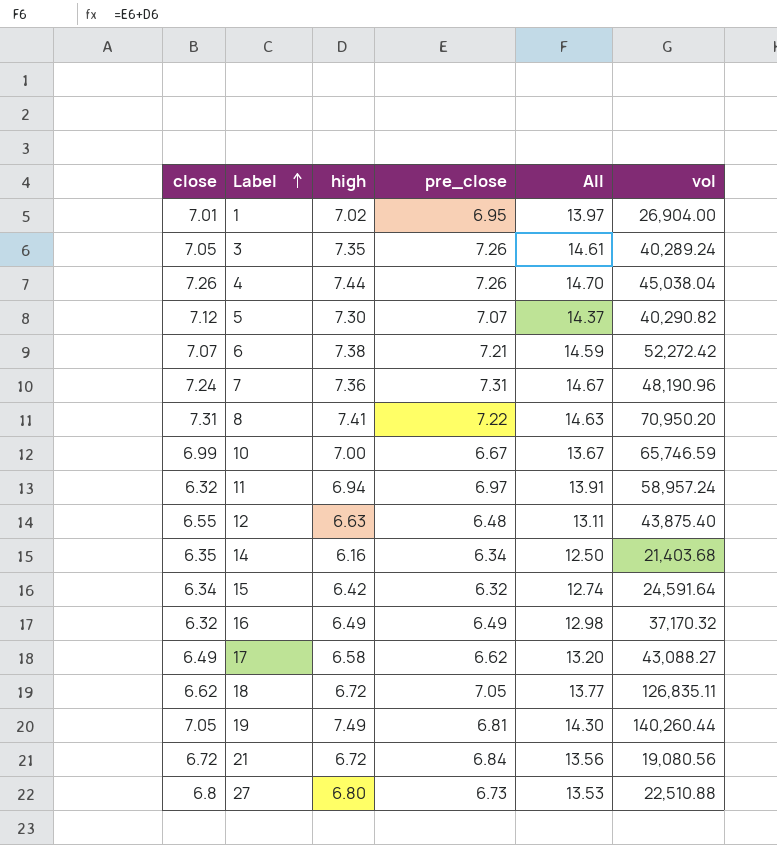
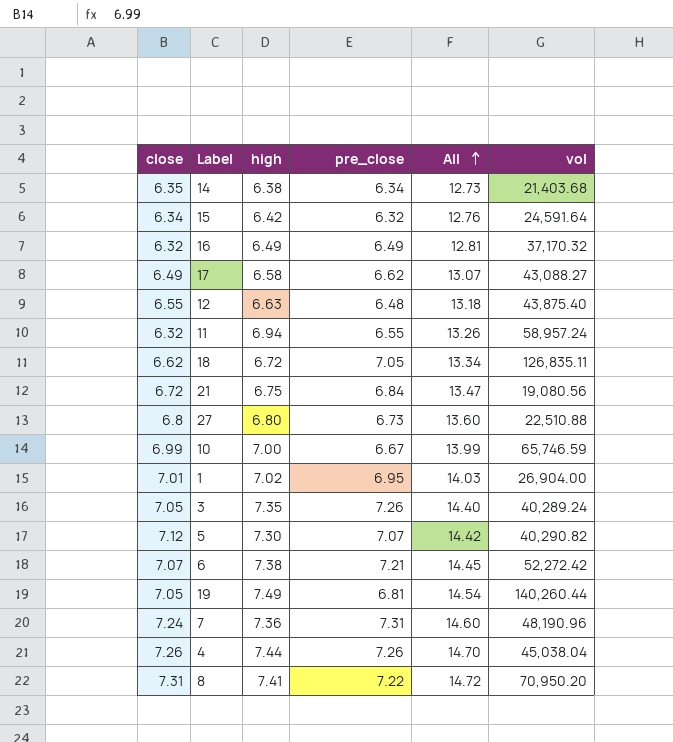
row order: Label ascending -> All ascending
column All | formula: [high] + [pre_close] -> [close] + [high]
14 | high: 6.16 -> 6.38
11 | pre_close: 6.97 -> 6.55
21 | high: 6.72 -> 6.75

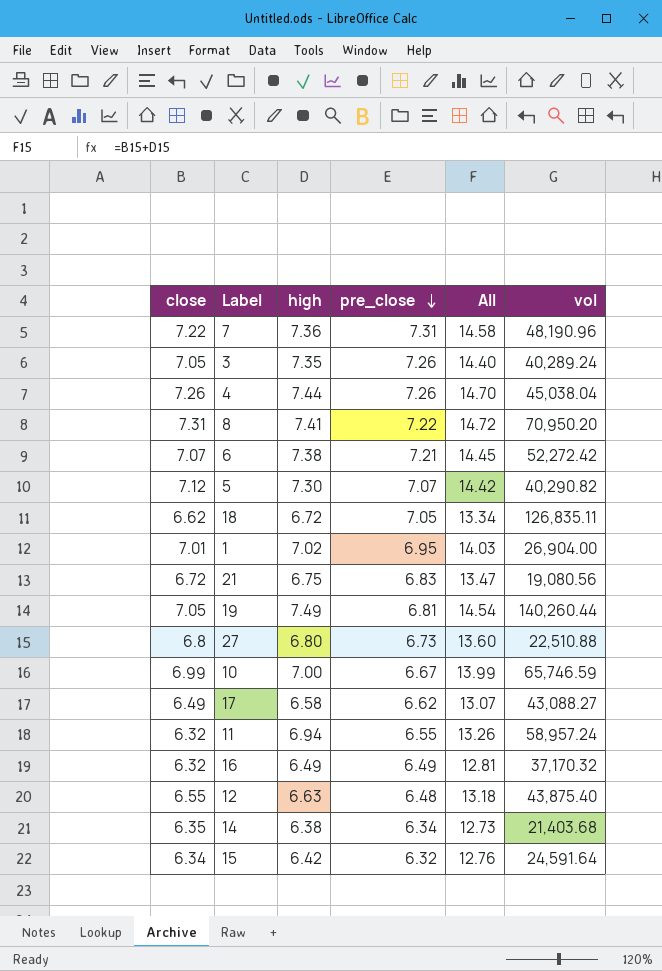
row order: All ascending -> pre_close descending
7 | close: 7.24 -> 7.22
7 | All: 14.60 -> 14.58
21 | pre_close: 6.84 -> 6.83

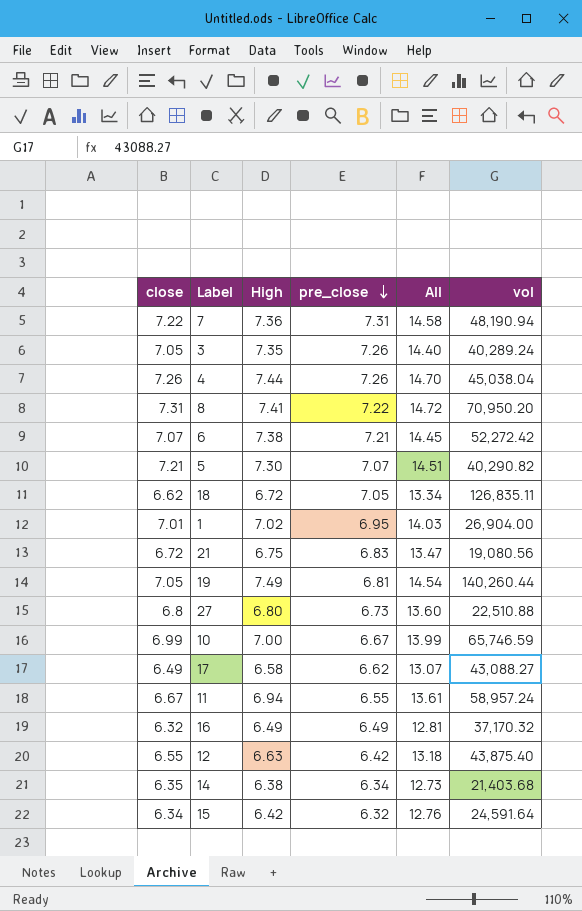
column name: high -> High
7 | vol: 48,190.96 -> 48,190.94
5 | close: 7.12 -> 7.21
5 | All: 14.42 -> 14.51
11 | close: 6.32 -> 6.67
11 | All: 13.26 -> 13.61
12 | pre_close: 6.48 -> 6.42

